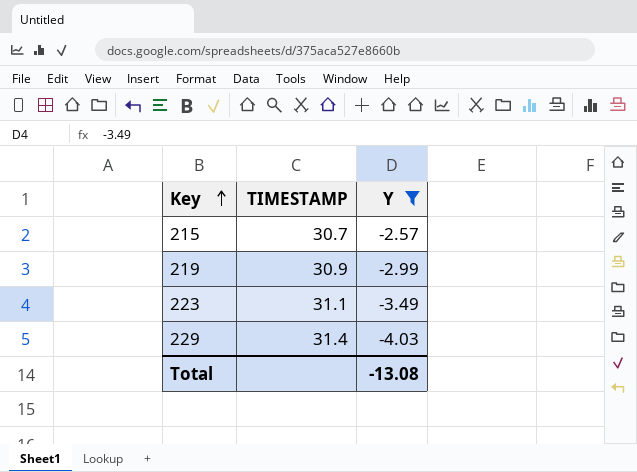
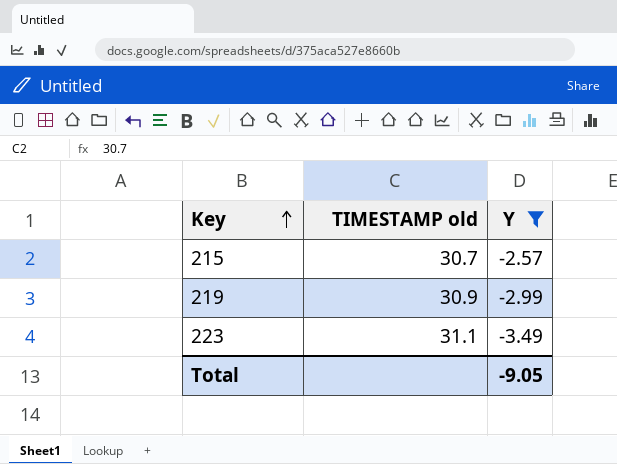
column name: TIMESTAMP -> TIMESTAMP old
row 229: 31.4 | -4.03 -> none
Total | Y: -13.08 -> -9.05

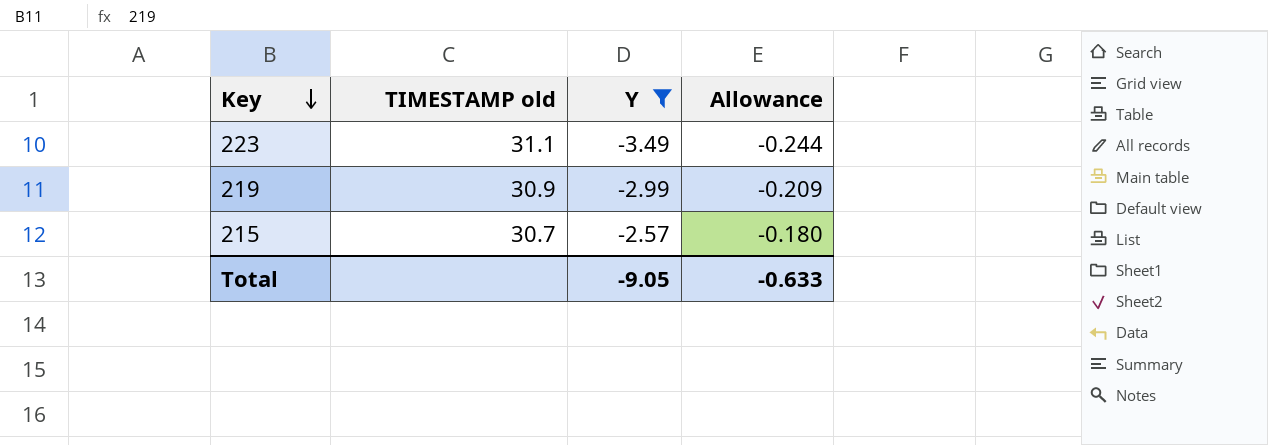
row order: Key ascending -> Key descending
column Allowance | formula: none -> [Y] * 0.07

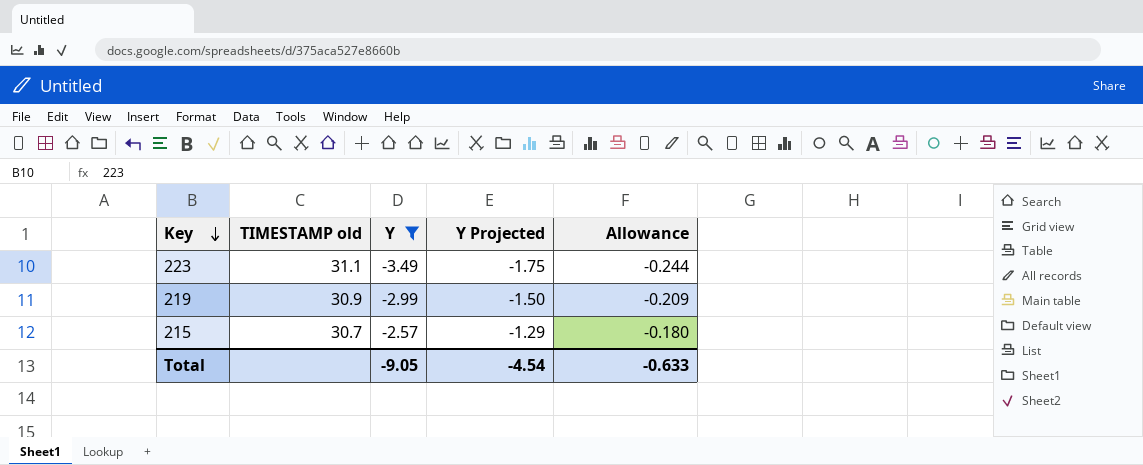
column Y Projected | formula: none -> [Y] * 0.5

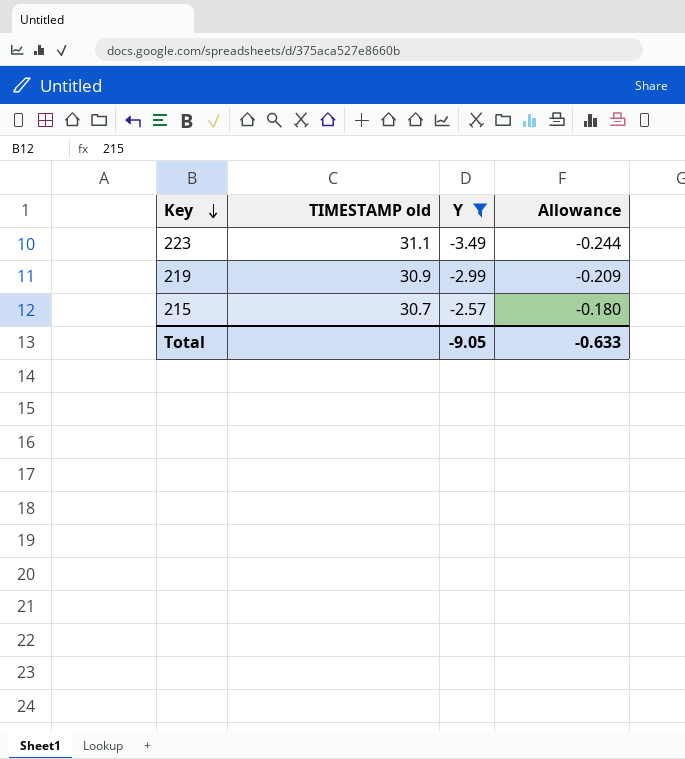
column Y Projected | formula: [Y] * 0.5 -> none

